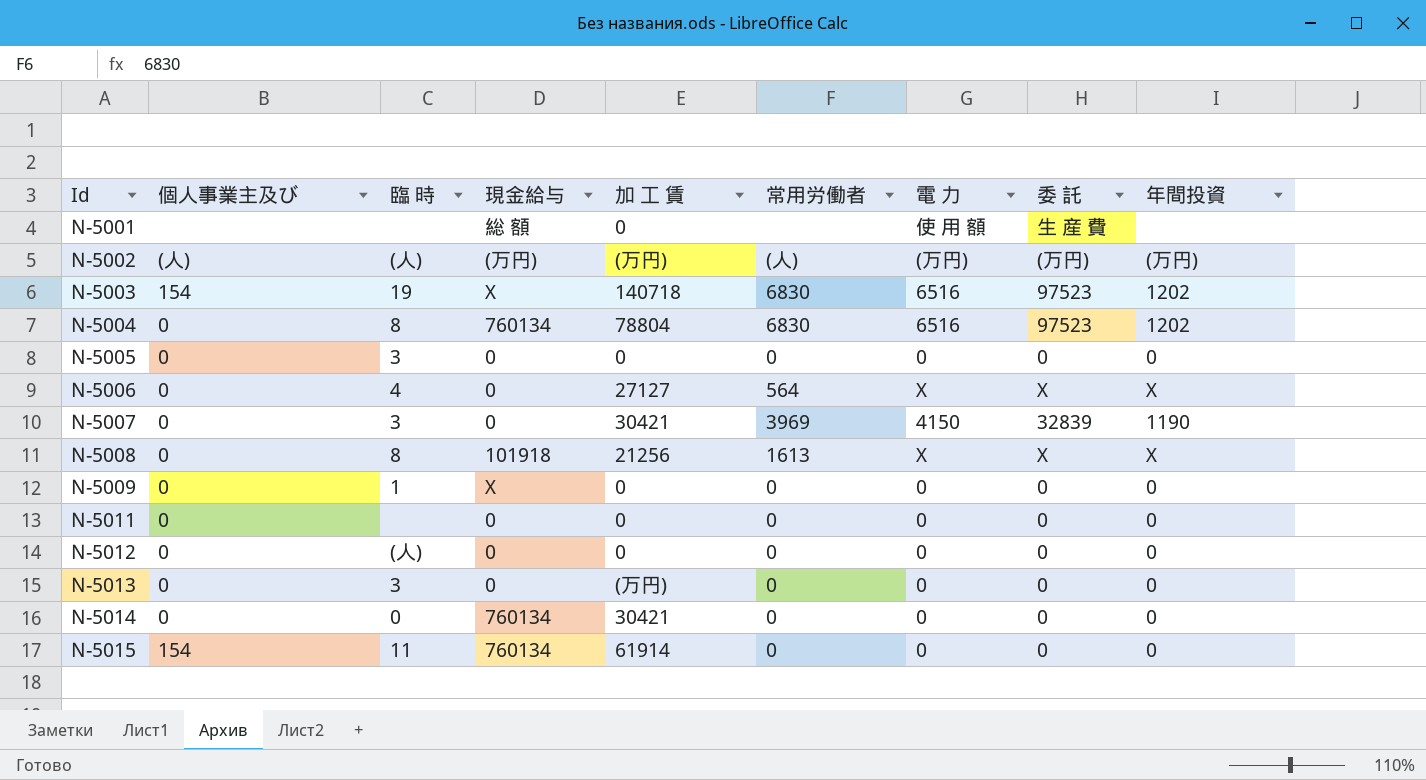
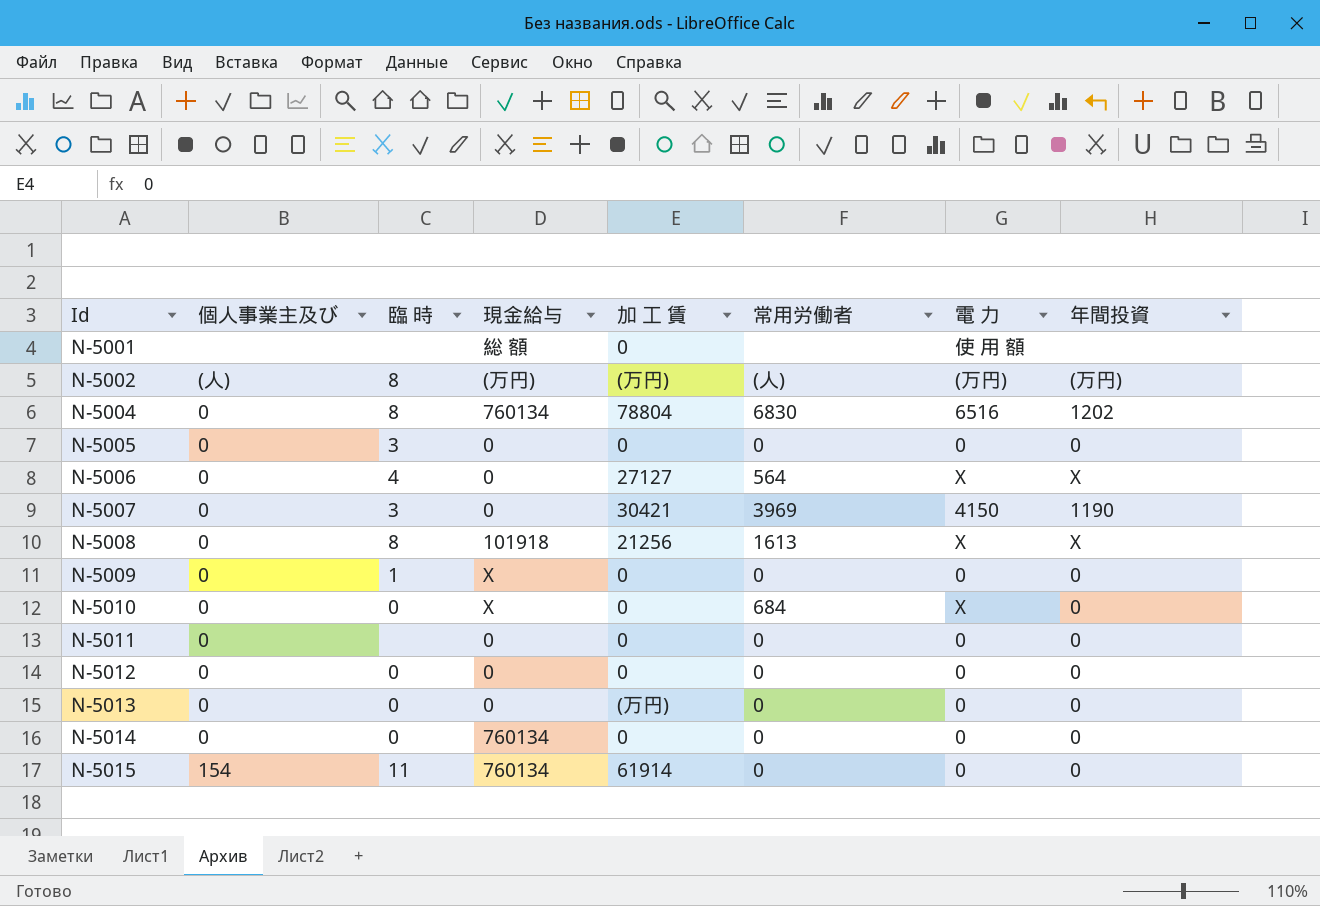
column 委 託 | position: 8 -> none
row N-5003: 154 | 19 | X | 140718 | 6830 | 6516 | 97523 | 1202 -> none
N-5002 | 臨 時: (人) -> 8
row N-5010: none -> 0 | 0 | X | 0 | 684 | X | 0
N-5012 | 臨 時: (人) -> 0
N-5013 | 臨 時: 3 -> 0
N-5014 | 加 工 賃: 30421 -> 0

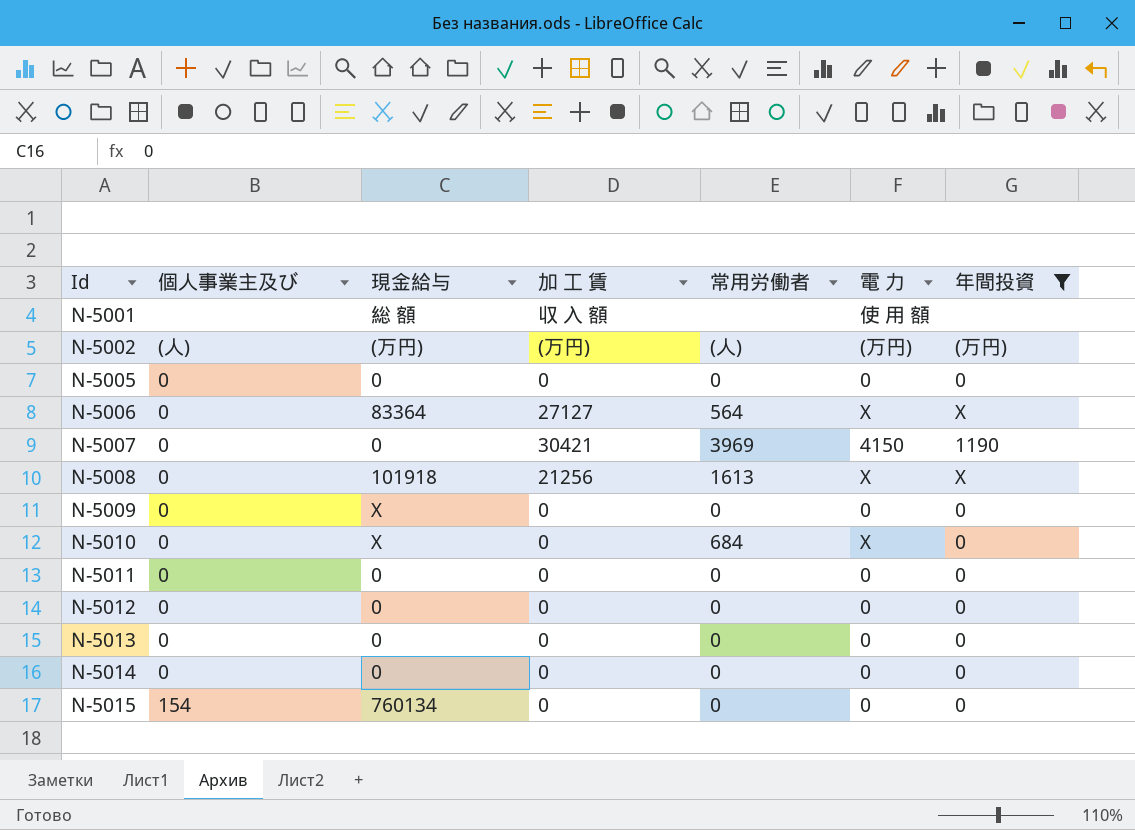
filter: none -> 年間投資 != 1202
column 臨 時 | position: 3 -> none
N-5001 | 加 工 賃: 0 -> 収 入 額
N-5006 | 現金給与: 0 -> 83364
N-5013 | 加 工 賃: (万円) -> 0
N-5014 | 現金給与: 760134 -> 0
N-5015 | 加 工 賃: 61914 -> 0

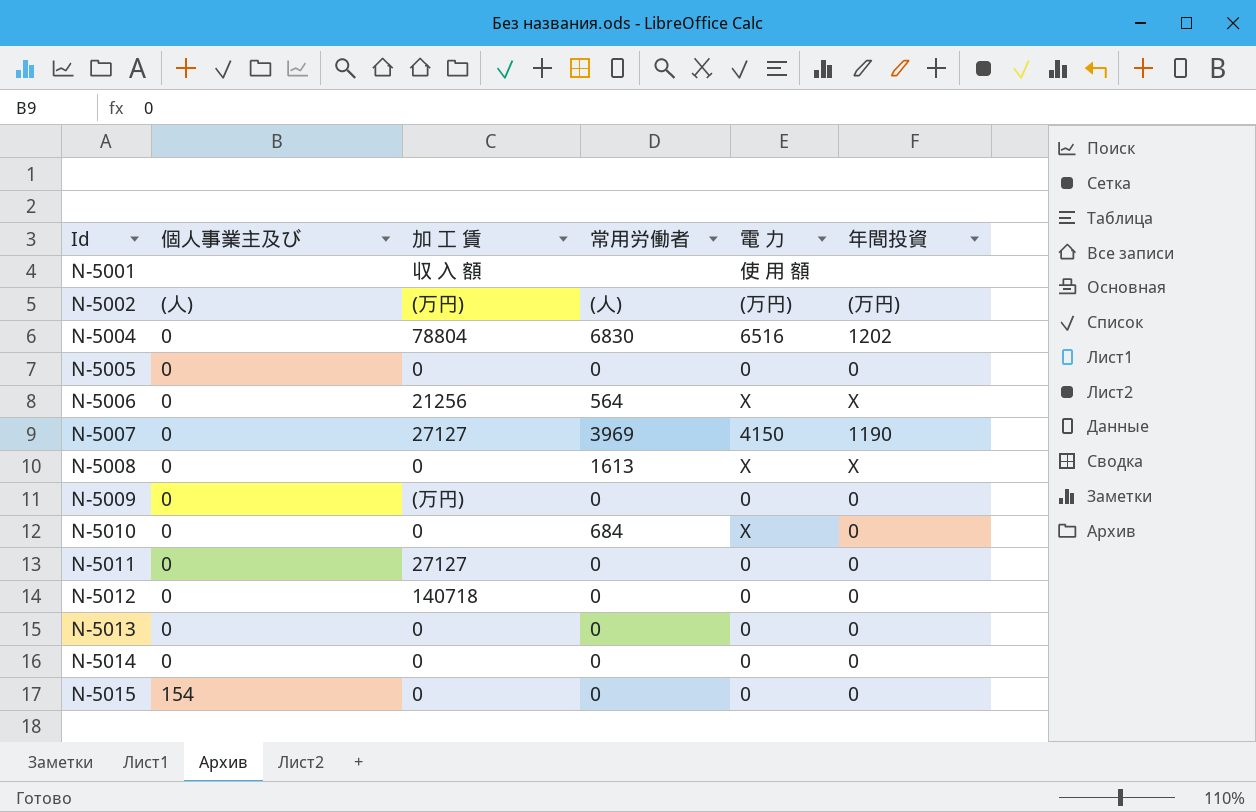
filter: 年間投資 != 1202 -> none
column 現金給与 | position: 3 -> none
N-5006 | 加 工 賃: 27127 -> 21256
N-5007 | 加 工 賃: 30421 -> 27127
N-5008 | 加 工 賃: 21256 -> 0
N-5009 | 加 工 賃: 0 -> (万円)
N-5011 | 加 工 賃: 0 -> 27127
N-5012 | 加 工 賃: 0 -> 140718

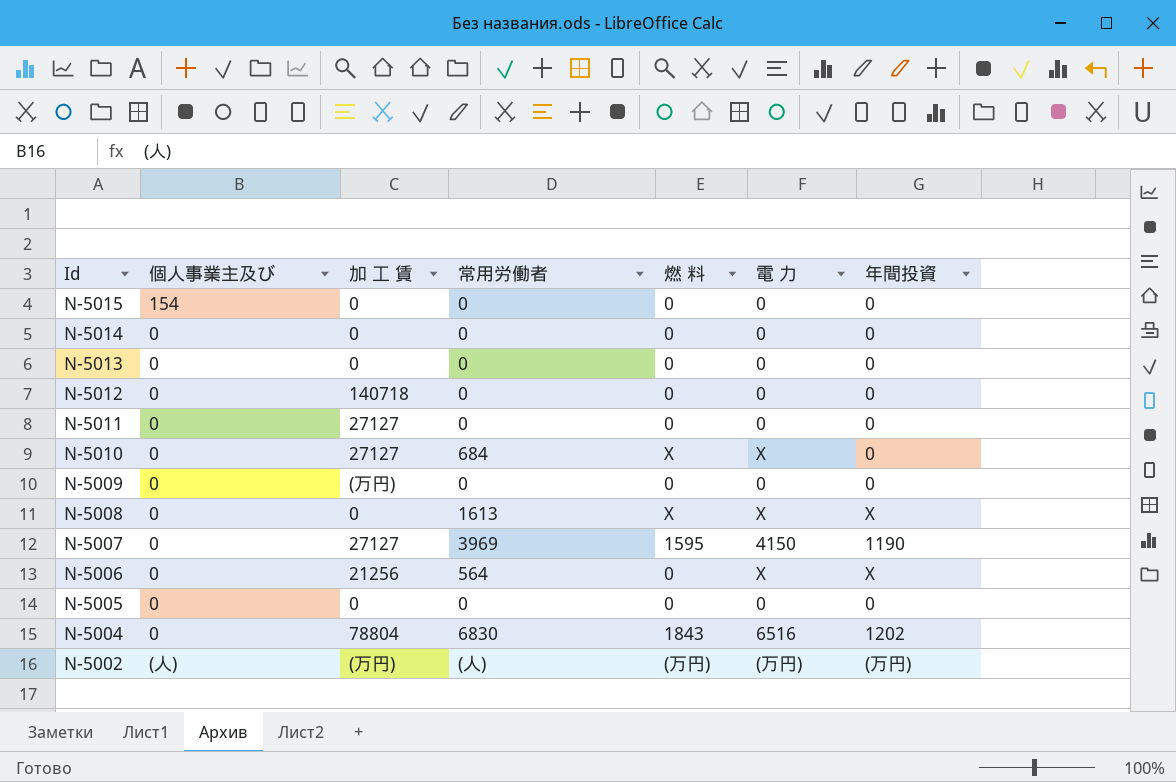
row order: Id ascending -> Id descending
column 燃 料 | position: none -> 5
row N-5001: none | 収 入 額 | none | 使 用 額 | none -> none
N-5010 | 加 工 賃: 0 -> 27127

